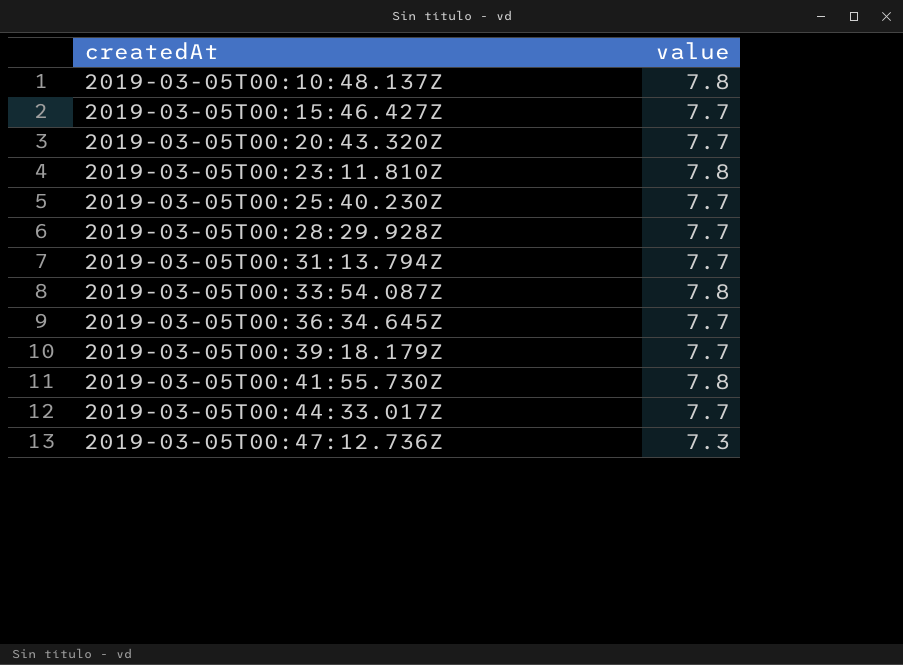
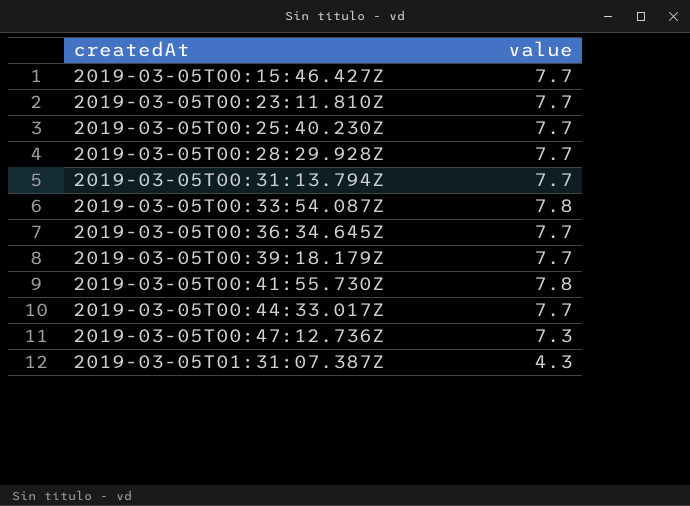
row 2019-03-05T00:10:48.137Z: 7.8 -> none
row 2019-03-05T00:20:43.320Z: 7.7 -> none
2019-03-05T00:23:11.810Z | value: 7.8 -> 7.7
row 2019-03-05T01:31:07.387Z: none -> 4.3

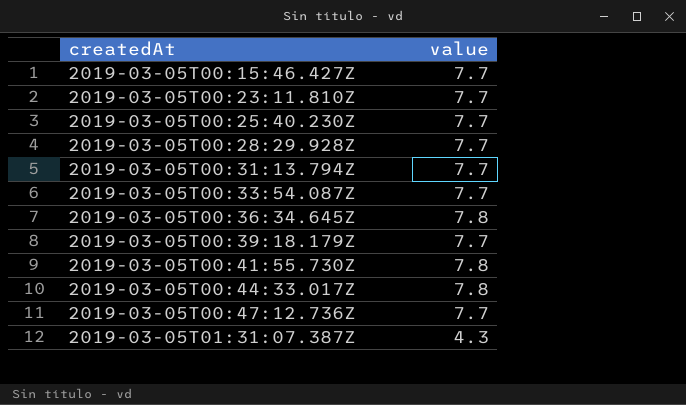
2019-03-05T00:33:54.087Z | value: 7.8 -> 7.7
2019-03-05T00:36:34.645Z | value: 7.7 -> 7.8
2019-03-05T00:44:33.017Z | value: 7.7 -> 7.8
2019-03-05T00:47:12.736Z | value: 7.3 -> 7.7

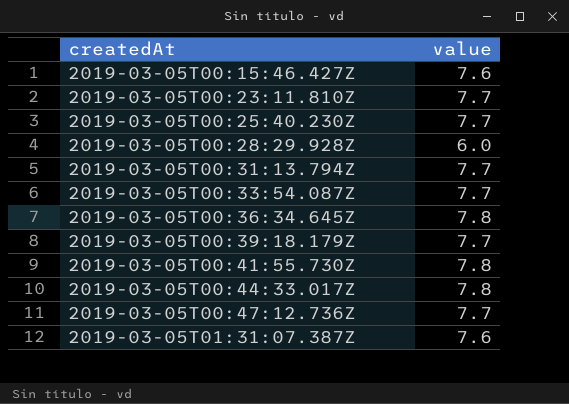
2019-03-05T00:15:46.427Z | value: 7.7 -> 7.6
2019-03-05T00:28:29.928Z | value: 7.7 -> 6.0
2019-03-05T01:31:07.387Z | value: 4.3 -> 7.6

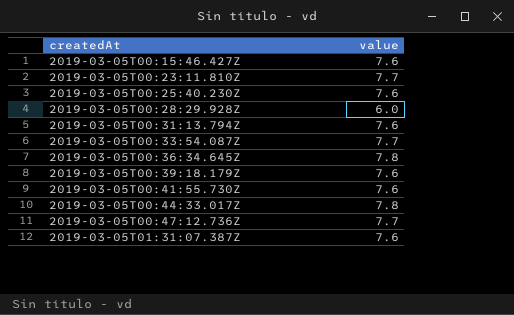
2019-03-05T00:25:40.230Z | value: 7.7 -> 7.6
2019-03-05T00:31:13.794Z | value: 7.7 -> 7.6
2019-03-05T00:39:18.179Z | value: 7.7 -> 7.6
2019-03-05T00:41:55.730Z | value: 7.8 -> 7.6

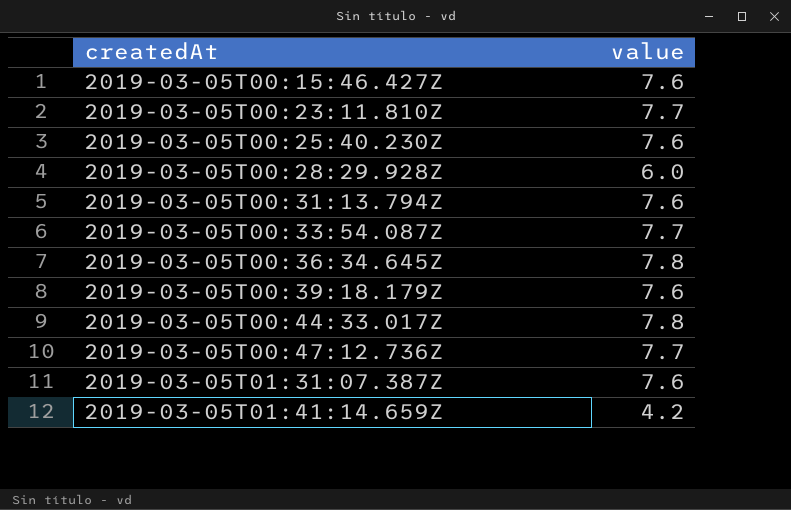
row 2019-03-05T00:41:55.730Z: 7.6 -> none
row 2019-03-05T01:41:14.659Z: none -> 4.2

